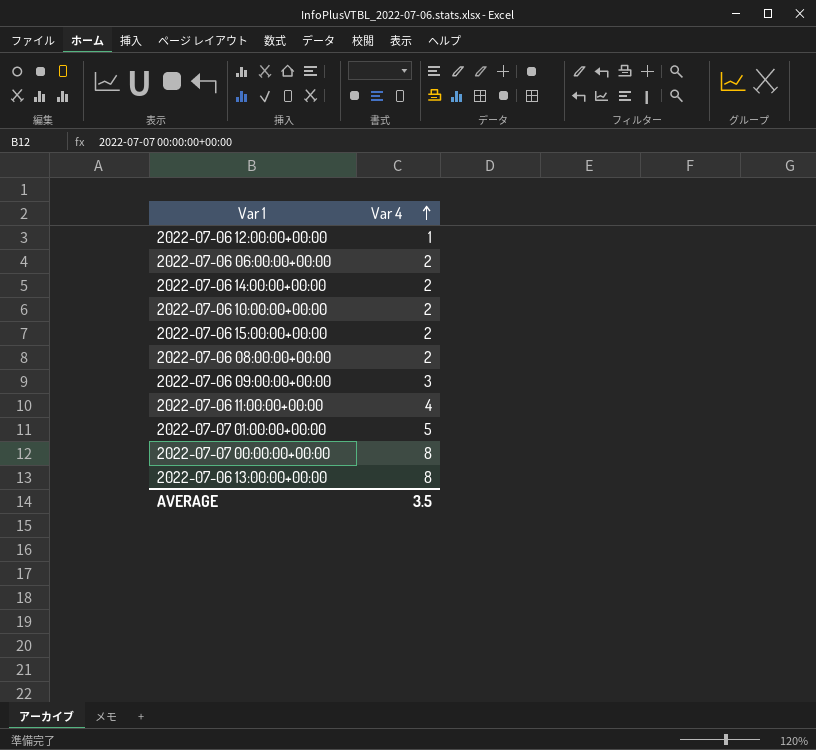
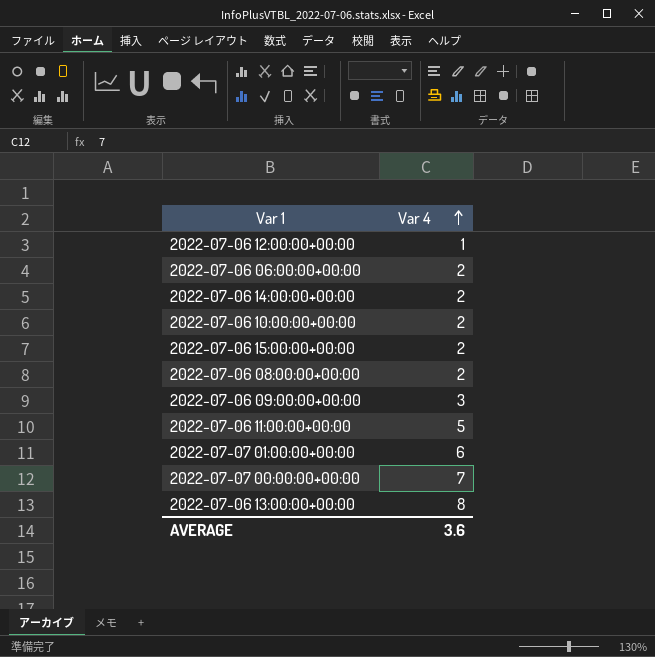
2022-07-06 11:00:00+00:00 | Var 4: 4 -> 5
2022-07-07 01:00:00+00:00 | Var 4: 5 -> 6
2022-07-07 00:00:00+00:00 | Var 4: 8 -> 7
AVERAGE | Var 4: 3.5 -> 3.6

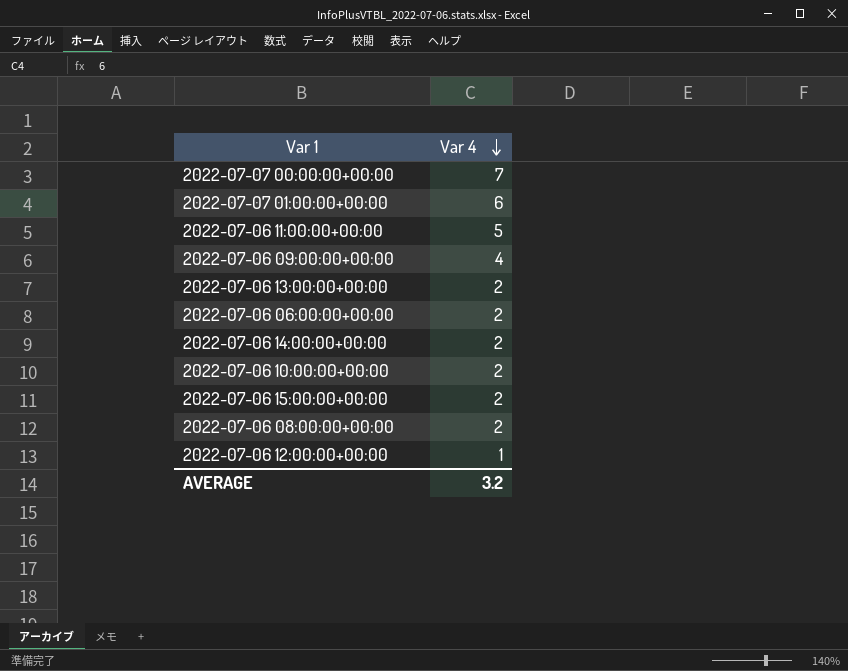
row order: Var 4 ascending -> Var 4 descending
2022-07-06 09:00:00+00:00 | Var 4: 3 -> 4
2022-07-06 13:00:00+00:00 | Var 4: 8 -> 2
AVERAGE | Var 4: 3.6 -> 3.2

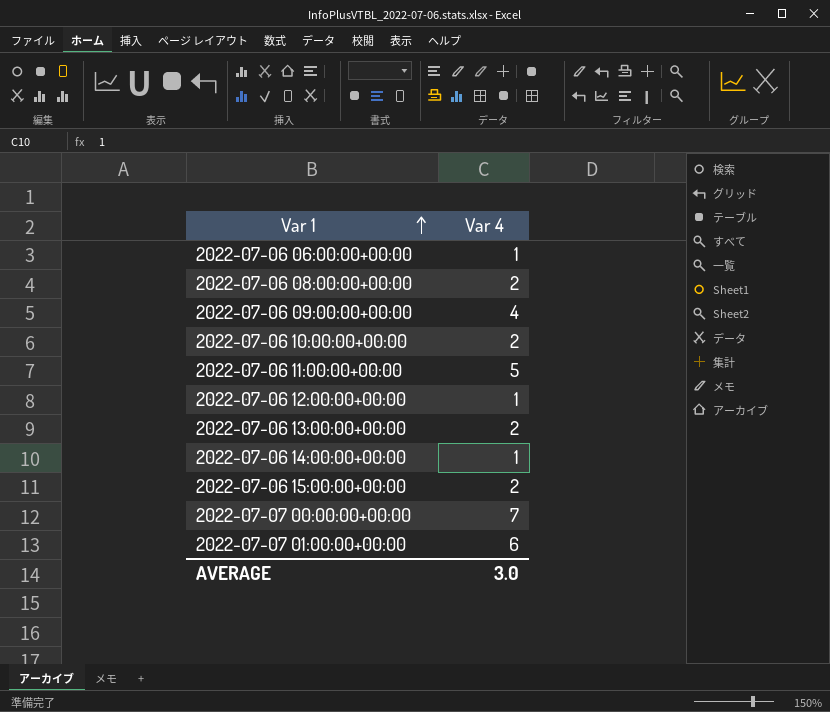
row order: Var 4 descending -> Var 1 ascending
2022-07-06 06:00:00+00:00 | Var 4: 2 -> 1
2022-07-06 14:00:00+00:00 | Var 4: 2 -> 1
AVERAGE | Var 4: 3.2 -> 3.0

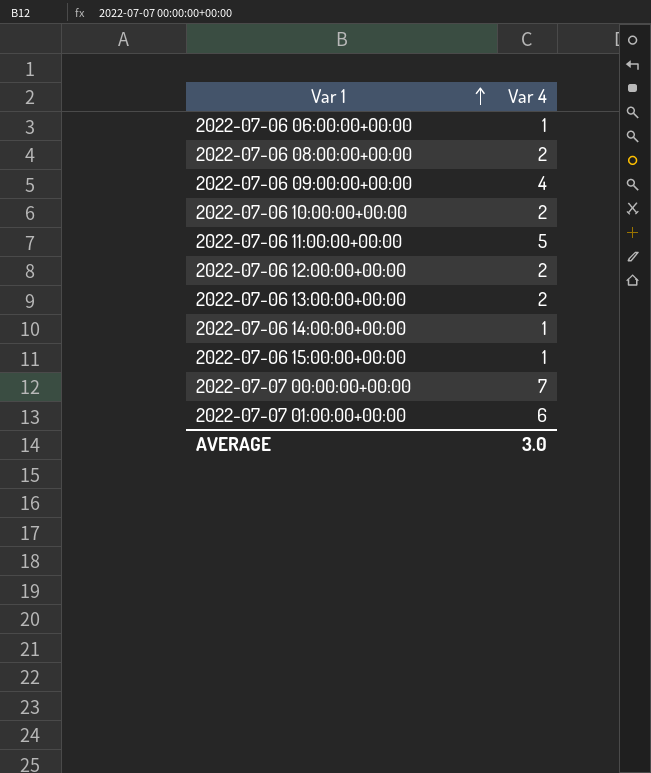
2022-07-06 12:00:00+00:00 | Var 4: 1 -> 2
2022-07-06 15:00:00+00:00 | Var 4: 2 -> 1

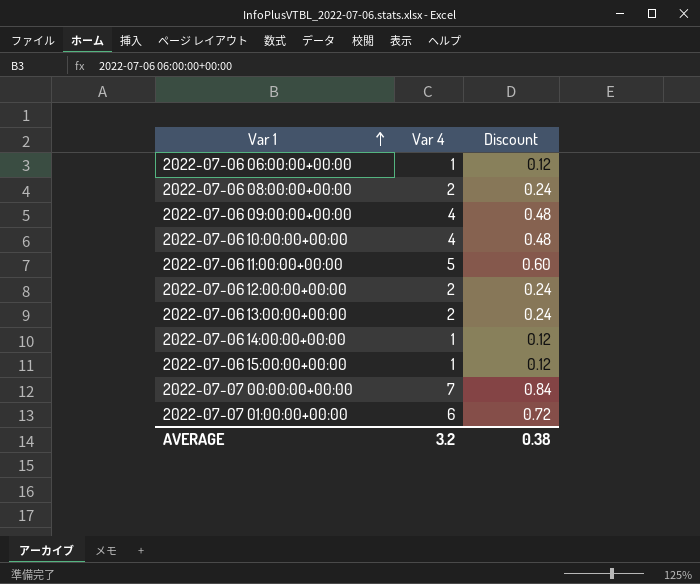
column Discount | formula: none -> [Var 4] * 0.12
2022-07-06 10:00:00+00:00 | Var 4: 2 -> 4
AVERAGE | Var 4: 3.0 -> 3.2

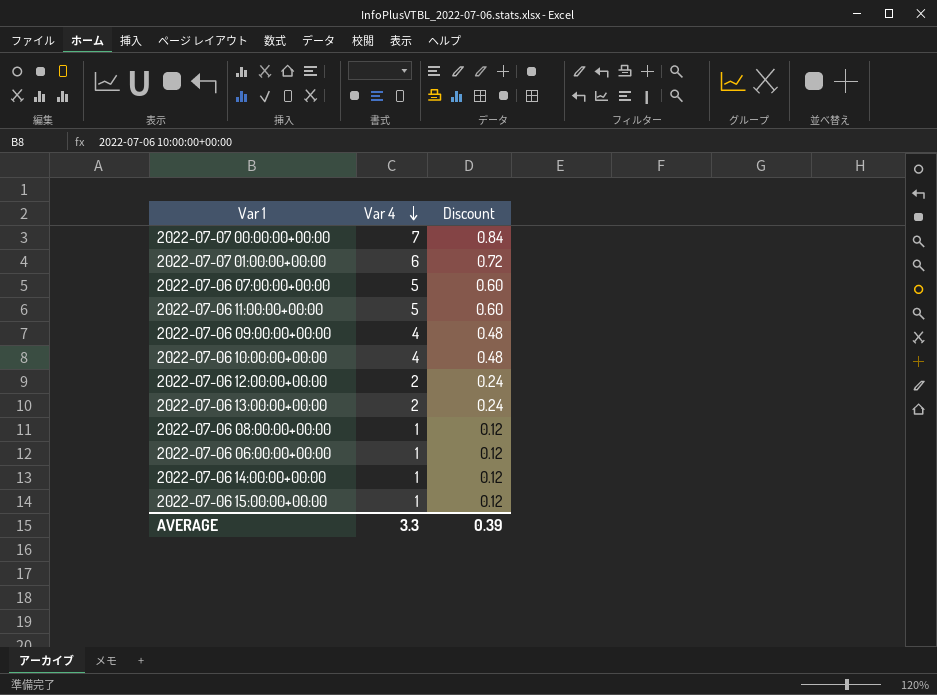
row order: Var 1 ascending -> Var 4 descending
row 2022-07-06 07:00:00+00:00: none -> 5 | 0.60
2022-07-06 08:00:00+00:00 | Var 4: 2 -> 1
2022-07-06 08:00:00+00:00 | Discount: 0.24 -> 0.12
AVERAGE | Var 4: 3.2 -> 3.3
AVERAGE | Discount: 0.38 -> 0.39

